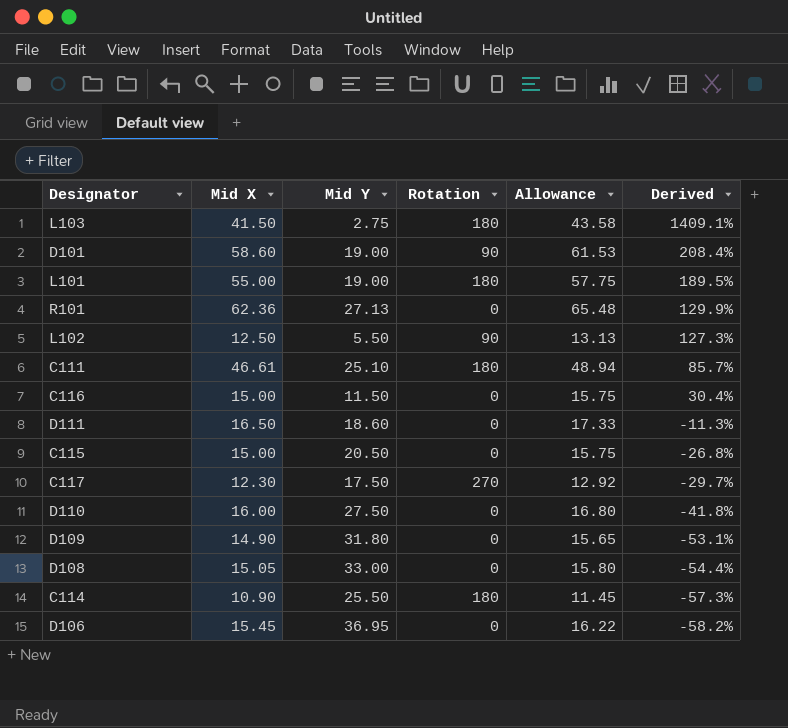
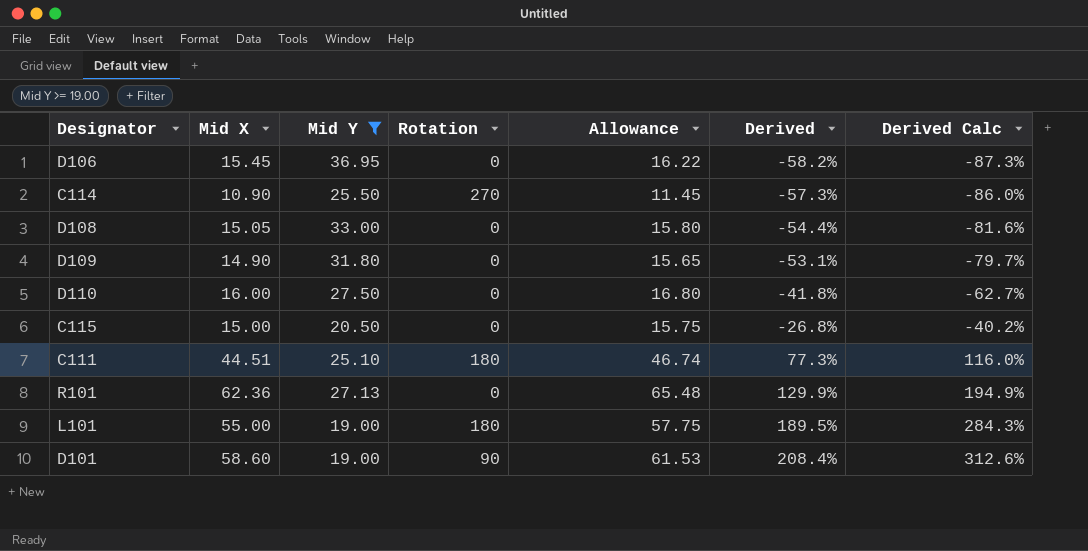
filter: none -> Mid Y >= 19.00
row order: Derived descending -> Derived ascending
column Derived Calc | formula: none -> [Derived] * 1.5
C114 | Rotation: 180 -> 270
C111 | Mid X: 46.61 -> 44.51
C111 | Allowance: 48.94 -> 46.74
C111 | Derived: 85.7% -> 77.3%

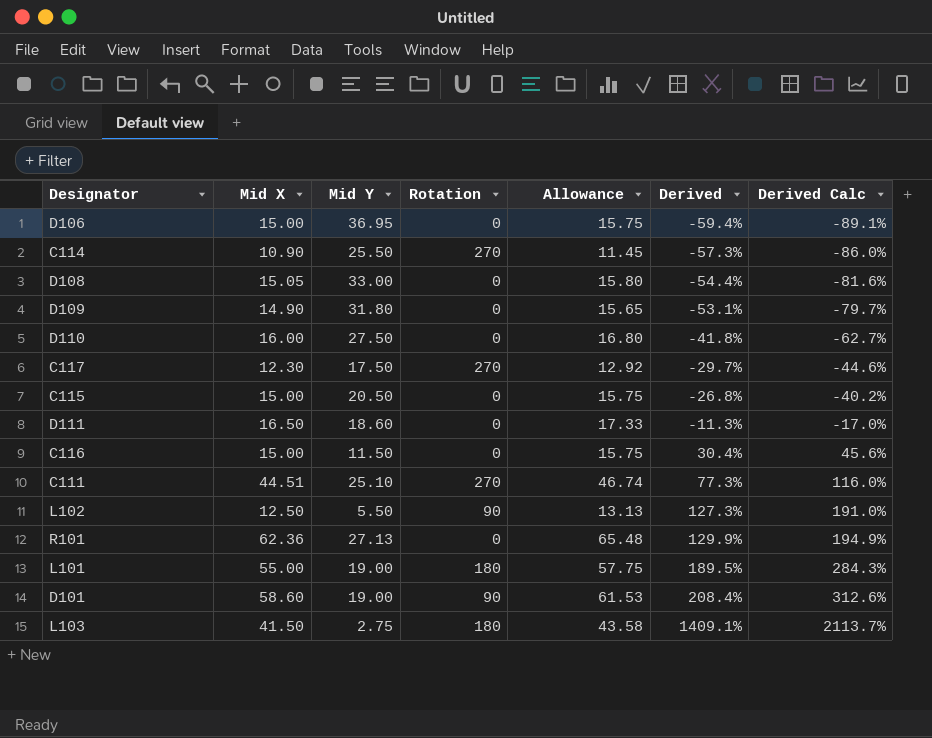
filter: Mid Y >= 19.00 -> none
D106 | Mid X: 15.45 -> 15.00
D106 | Allowance: 16.22 -> 15.75
D106 | Derived: -58.2% -> -59.4%
D106 | Derived Calc: -87.3% -> -89.1%
C111 | Rotation: 180 -> 270

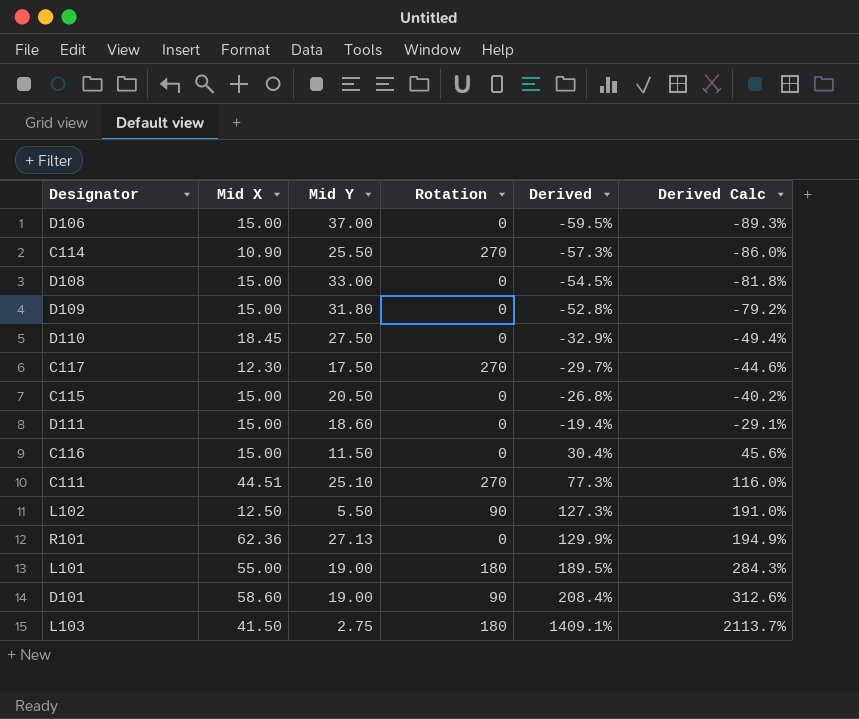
column Allowance | formula: [Mid X] * 1.05 -> none
D106 | Mid Y: 36.95 -> 37.00
D106 | Derived: -59.4% -> -59.5%
D106 | Derived Calc: -89.1% -> -89.3%
D108 | Mid X: 15.05 -> 15.00
D108 | Derived: -54.4% -> -54.5%
D108 | Derived Calc: -81.6% -> -81.8%
D109 | Mid X: 14.90 -> 15.00
D109 | Derived: -53.1% -> -52.8%
D109 | Derived Calc: -79.7% -> -79.2%
D110 | Mid X: 16.00 -> 18.45
D110 | Derived: -41.8% -> -32.9%
D110 | Derived Calc: -62.7% -> -49.4%
D111 | Mid X: 16.50 -> 15.00
D111 | Derived: -11.3% -> -19.4%
D111 | Derived Calc: -17.0% -> -29.1%

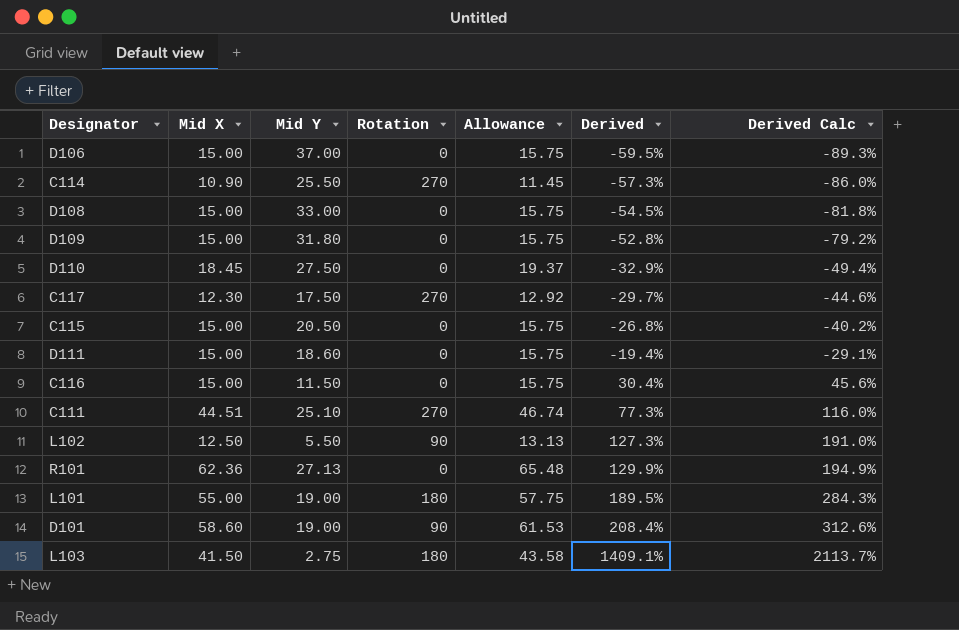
column Allowance | formula: none -> [Mid X] * 1.05

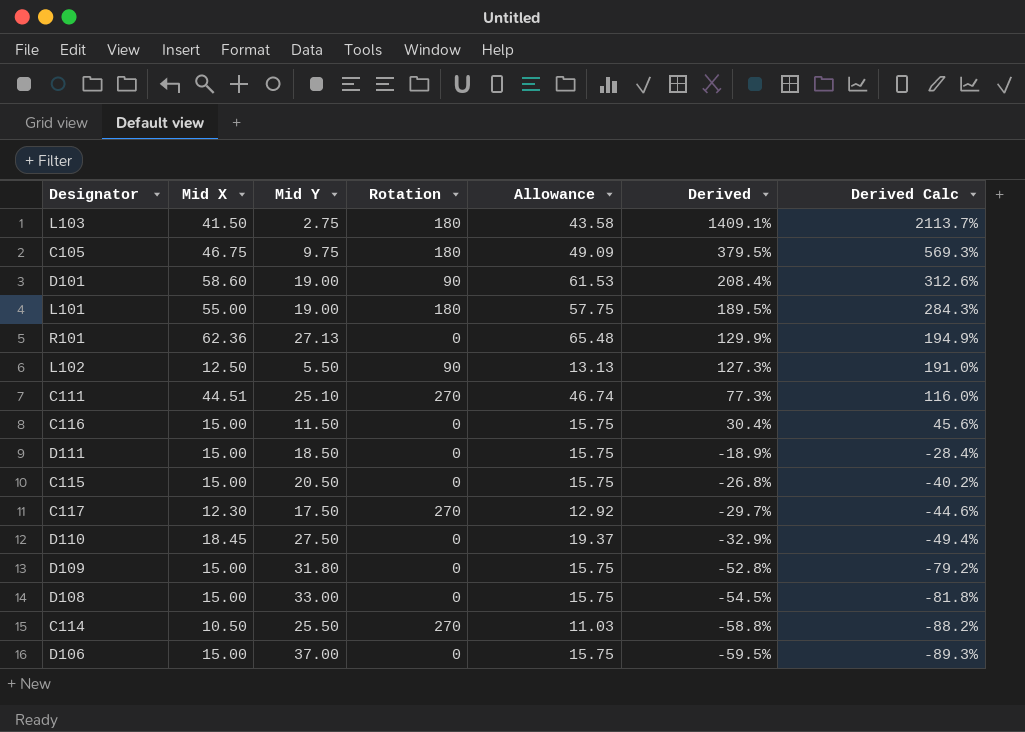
row order: Derived ascending -> Derived descending
row C105: none -> 46.75 | 9.75 | 180 | 49.09 | 379.5% | 569.3%
D111 | Mid Y: 18.60 -> 18.50
D111 | Derived: -19.4% -> -18.9%
D111 | Derived Calc: -29.1% -> -28.4%
C114 | Mid X: 10.90 -> 10.50
C114 | Allowance: 11.45 -> 11.03
C114 | Derived: -57.3% -> -58.8%
C114 | Derived Calc: -86.0% -> -88.2%

